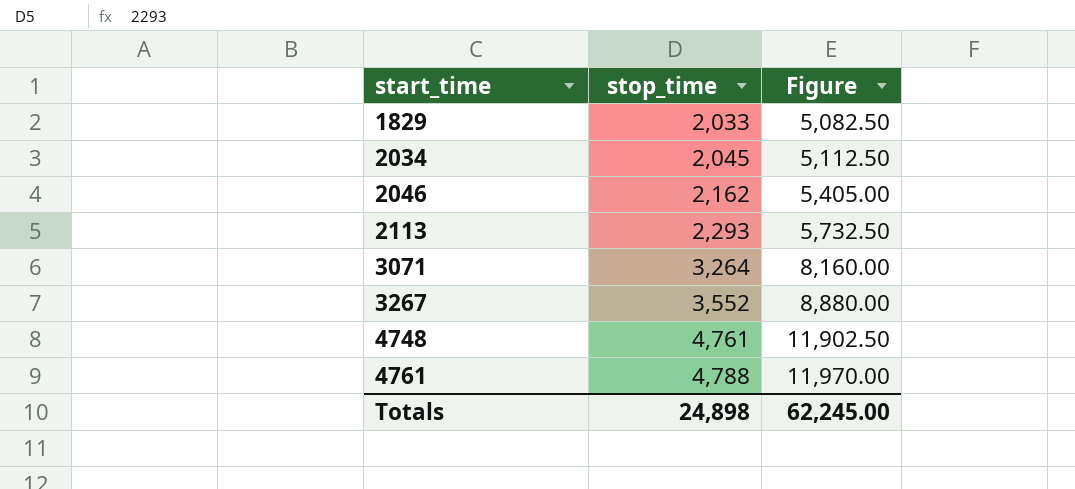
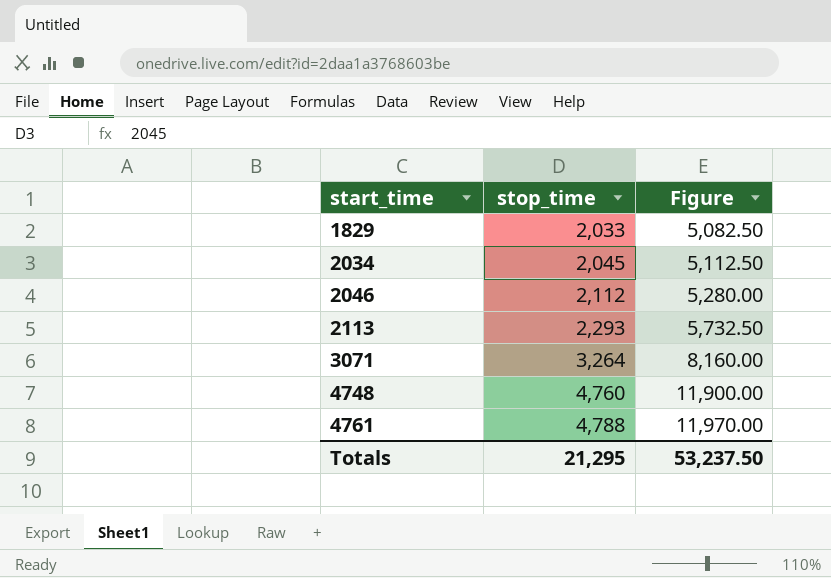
row 3267: 3,552 | 8,880.00 -> none
2046 | stop_time: 2,162 -> 2,112
2046 | Figure: 5,405.00 -> 5,280.00
4748 | stop_time: 4,761 -> 4,760
4748 | Figure: 11,902.50 -> 11,900.00
Totals | stop_time: 24,898 -> 21,295
Totals | Figure: 62,245.00 -> 53,237.50

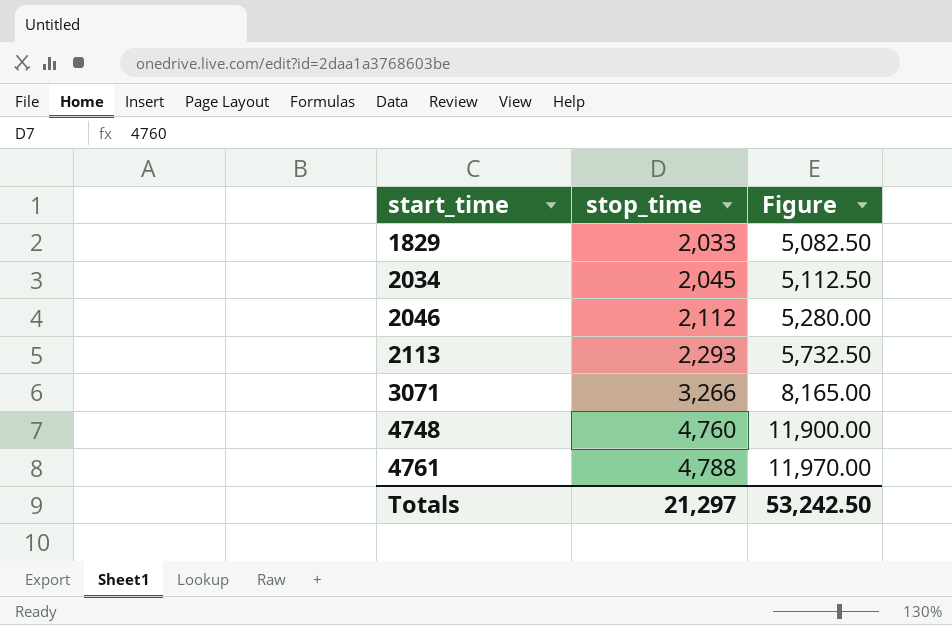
3071 | stop_time: 3,264 -> 3,266
3071 | Figure: 8,160.00 -> 8,165.00
Totals | stop_time: 21,295 -> 21,297
Totals | Figure: 53,237.50 -> 53,242.50

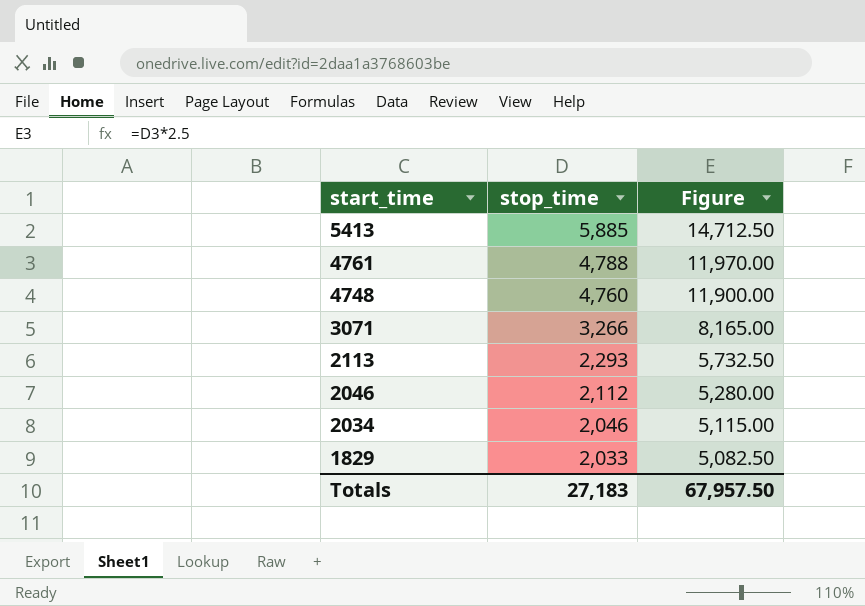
row order: start_time ascending -> start_time descending
row 5413: none -> 5,885 | 14,712.50
2034 | stop_time: 2,045 -> 2,046
2034 | Figure: 5,112.50 -> 5,115.00
Totals | stop_time: 21,297 -> 27,183
Totals | Figure: 53,242.50 -> 67,957.50

